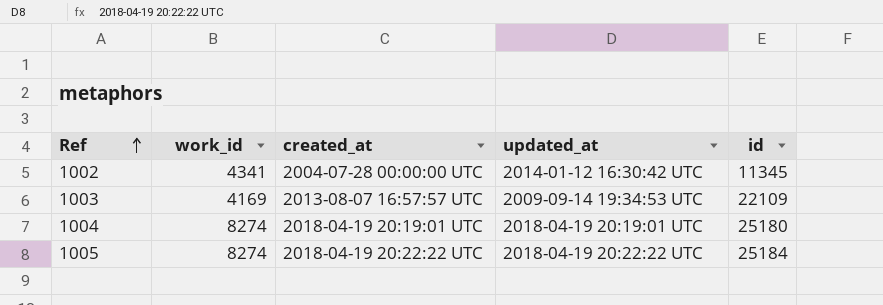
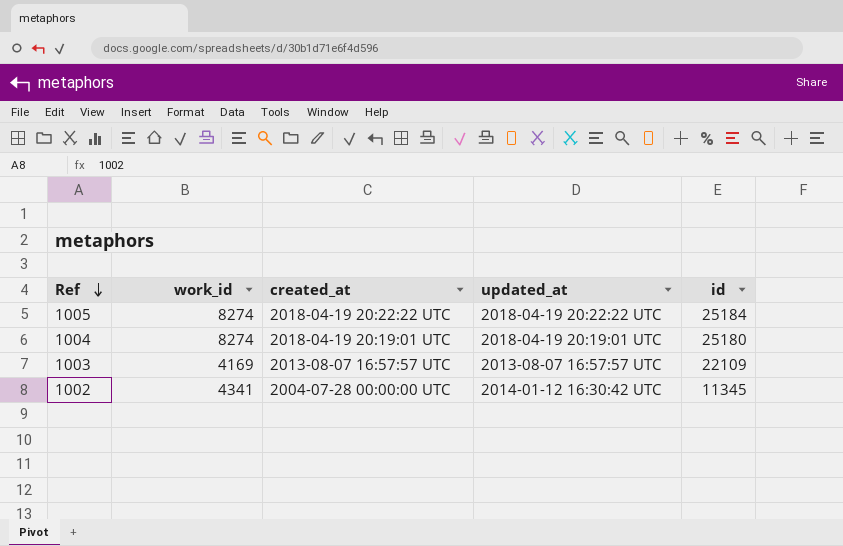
row order: Ref ascending -> Ref descending
1003 | updated_at: 2009-09-14 19:34:53 UTC -> 2013-08-07 16:57:57 UTC

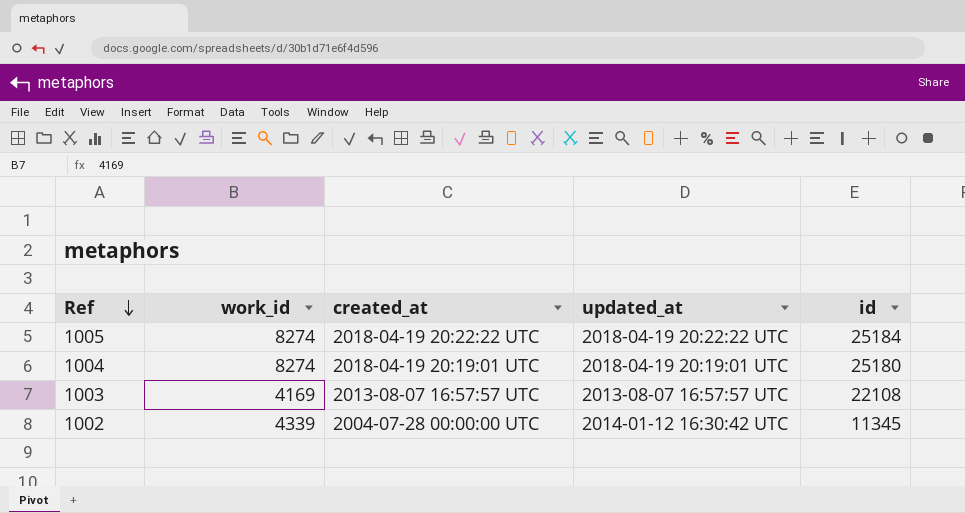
1003 | id: 22109 -> 22108
1002 | work_id: 4341 -> 4339

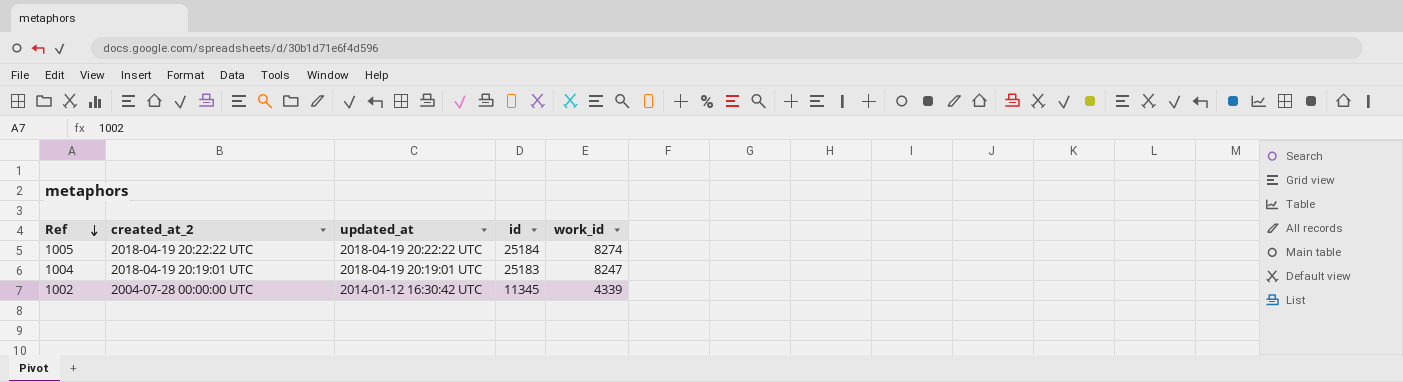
column name: created_at -> created_at_2
column work_id | position: 2 -> 5
row 1003: 4169 | 2013-08-07 16:57:57 UTC | 2013-08-07 16:57:57 UTC | 22108 -> none
1004 | id: 25180 -> 25183
1004 | work_id: 8274 -> 8247

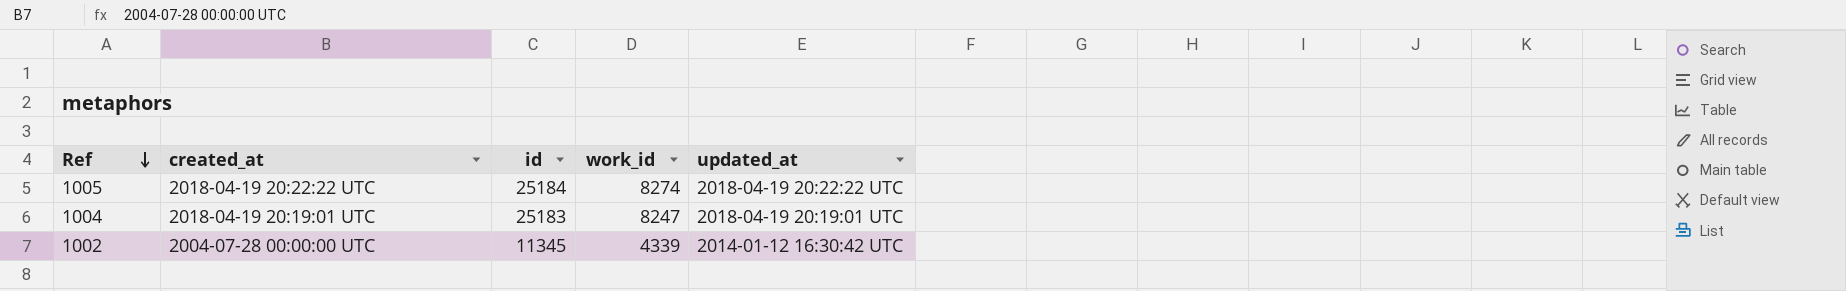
column name: created_at_2 -> created_at
column updated_at | position: 3 -> 5

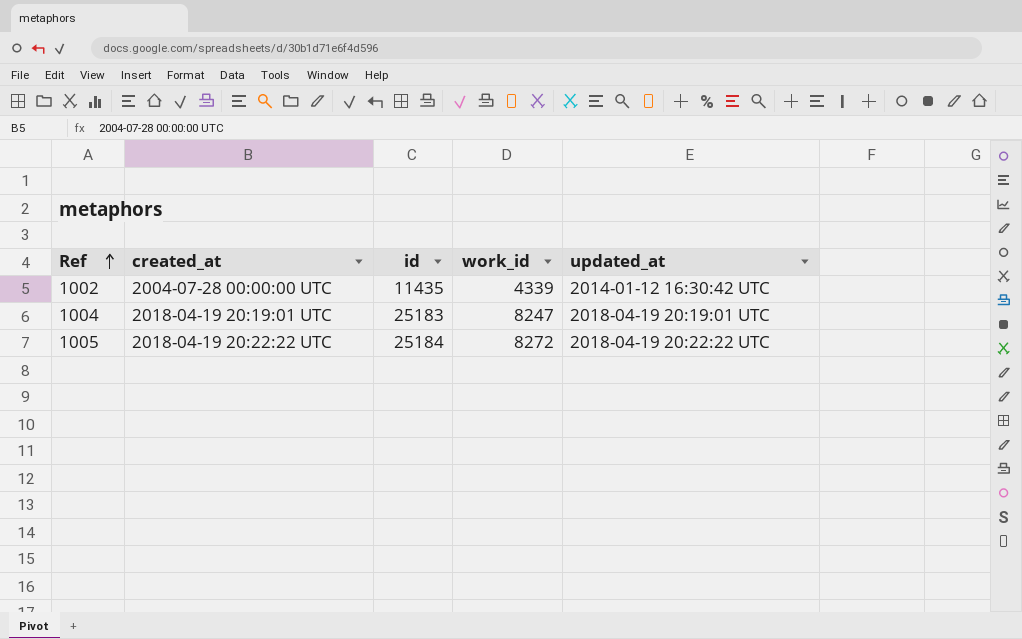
row order: Ref descending -> Ref ascending
1002 | id: 11345 -> 11435
1005 | work_id: 8274 -> 8272

